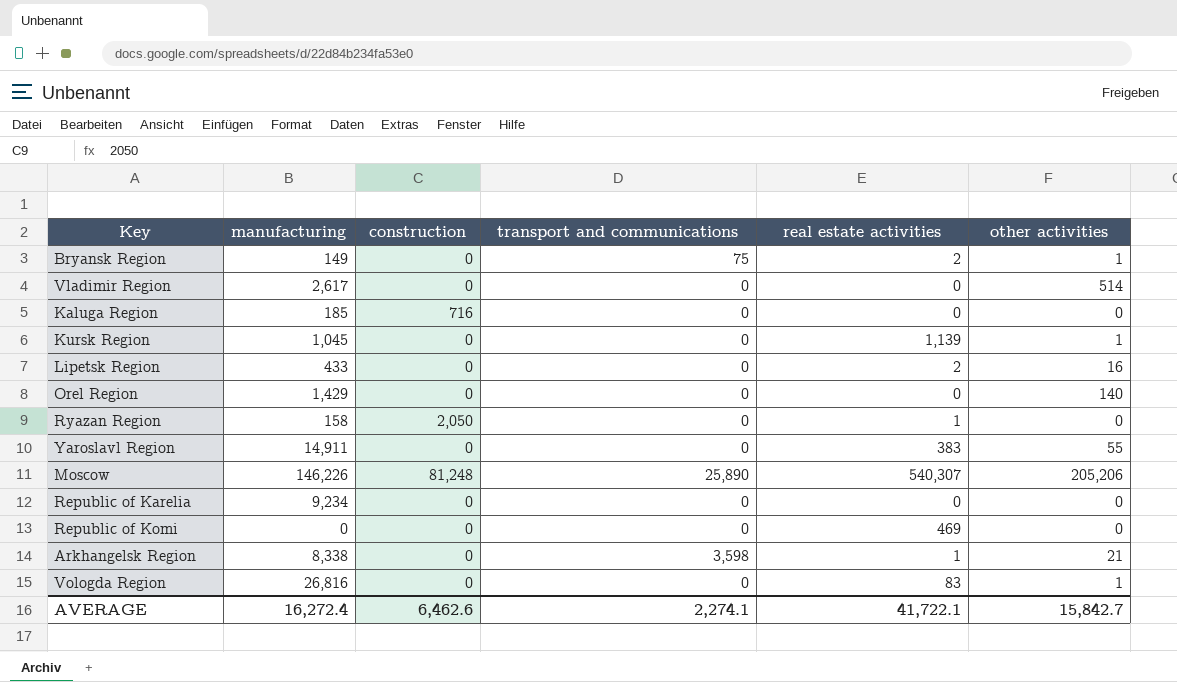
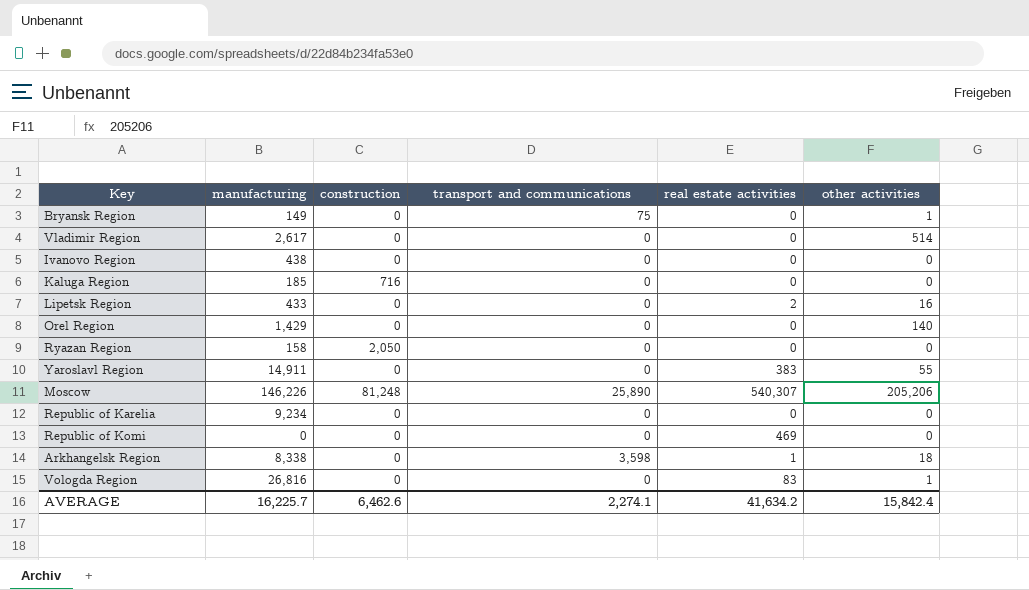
row Kursk Region: 1,045 | 0 | 0 | 1,139 | 1 -> none
Bryansk Region | real estate activities: 2 -> 0
row Ivanovo Region: none -> 438 | 0 | 0 | 0 | 0
Ryazan Region | real estate activities: 1 -> 0
Arkhangelsk Region | other activities: 21 -> 18
AVERAGE | manufacturing: 16,272.4 -> 16,225.7
AVERAGE | real estate activities: 41,722.1 -> 41,634.2
AVERAGE | other activities: 15,842.7 -> 15,842.4

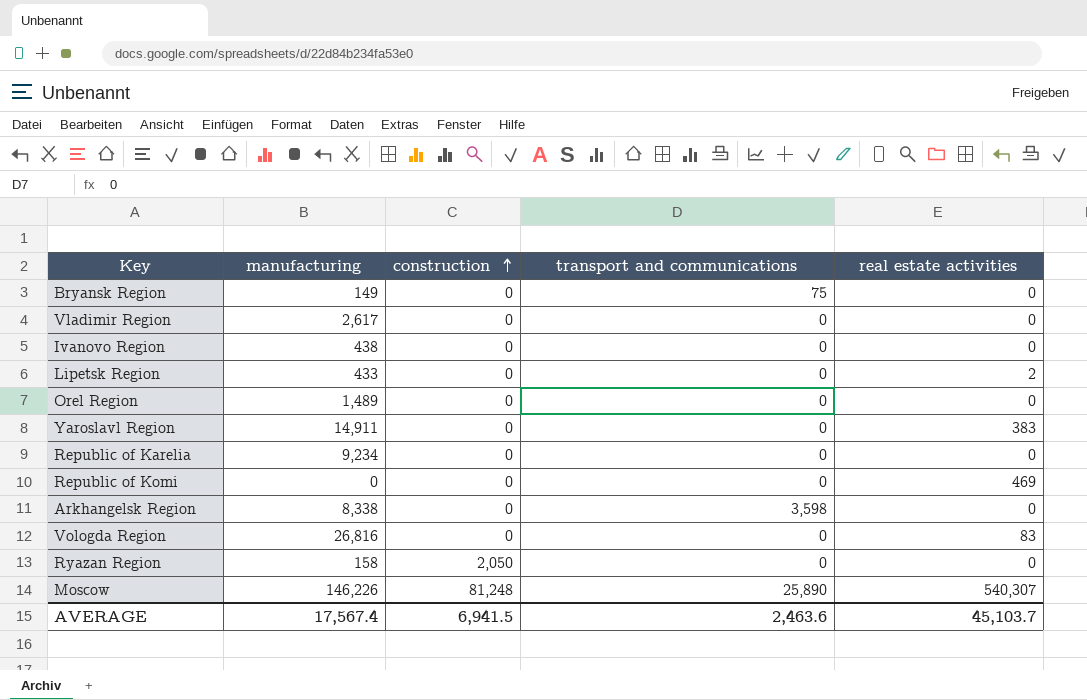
row order: none -> construction ascending
column other activities | position: 6 -> none
row Kaluga Region: 185 | 716 | 0 | 0 | 0 -> none
Orel Region | manufacturing: 1,429 -> 1,489
Arkhangelsk Region | real estate activities: 1 -> 0
AVERAGE | manufacturing: 16,225.7 -> 17,567.4
AVERAGE | construction: 6,462.6 -> 6,941.5
AVERAGE | transport and communications: 2,274.1 -> 2,463.6
AVERAGE | real estate activities: 41,634.2 -> 45,103.7

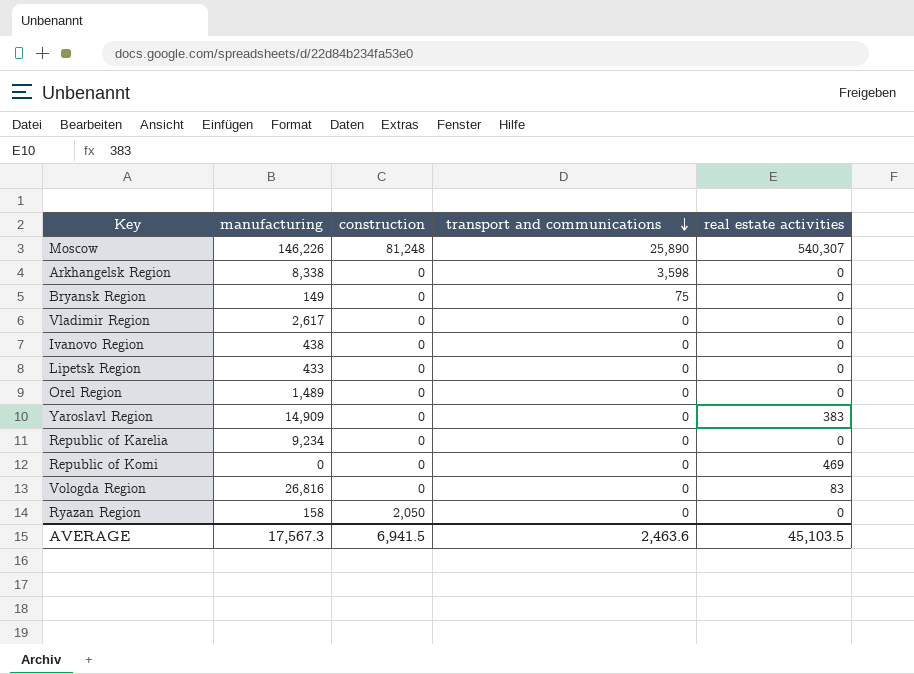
row order: construction ascending -> transport and communications descending
Lipetsk Region | real estate activities: 2 -> 0
Yaroslavl Region | manufacturing: 14,911 -> 14,909
AVERAGE | manufacturing: 17,567.4 -> 17,567.3
AVERAGE | real estate activities: 45,103.7 -> 45,103.5

